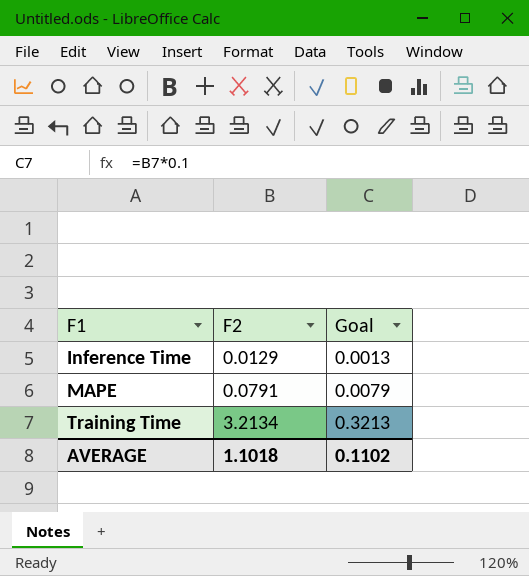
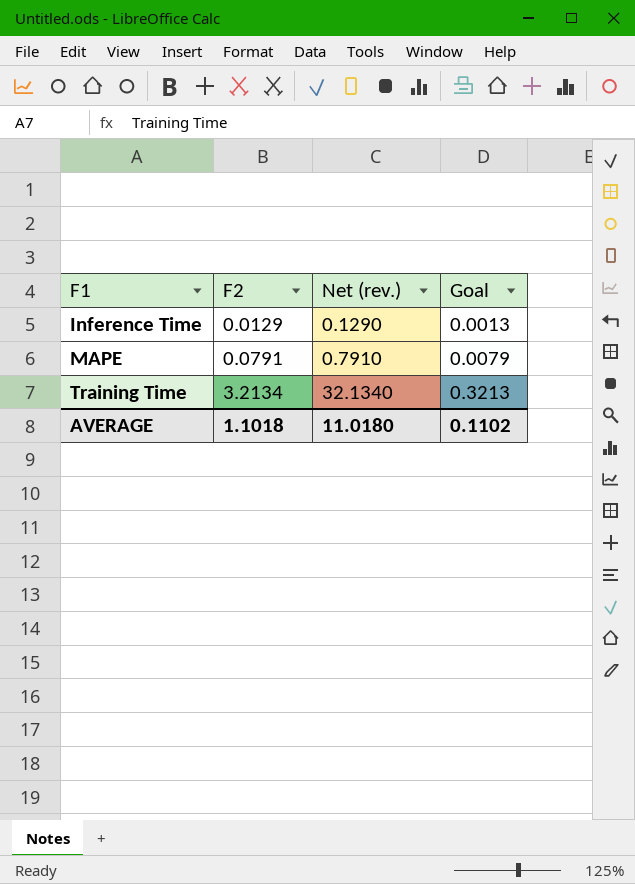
column Net (rev.) | formula: none -> [F2] * 10

